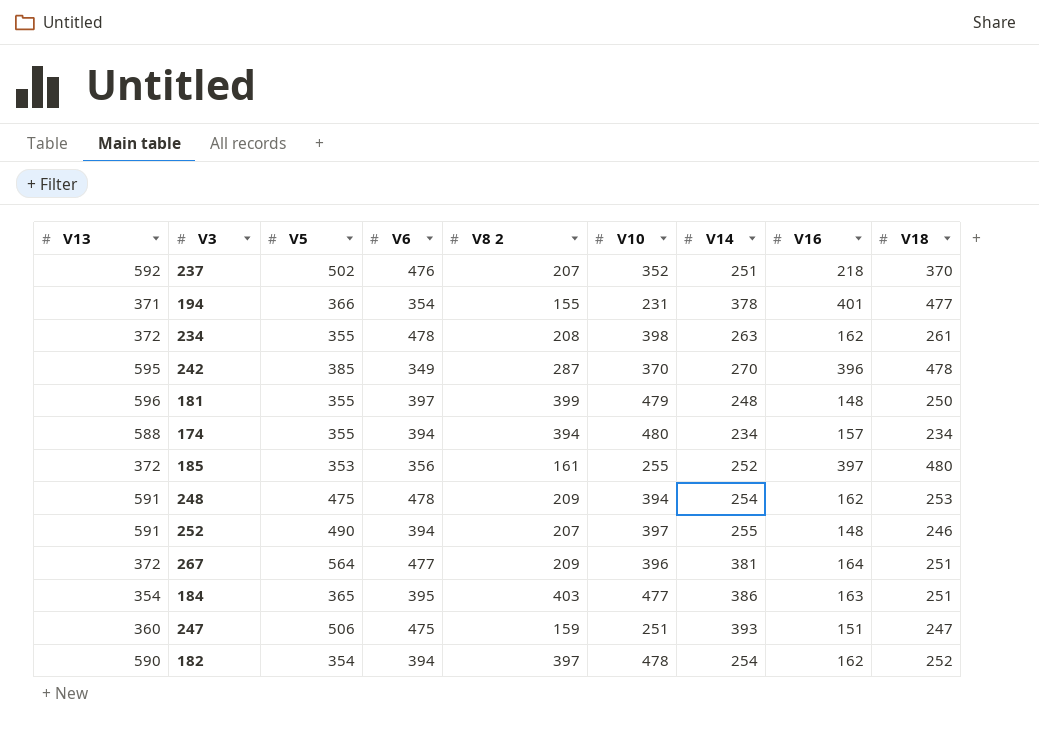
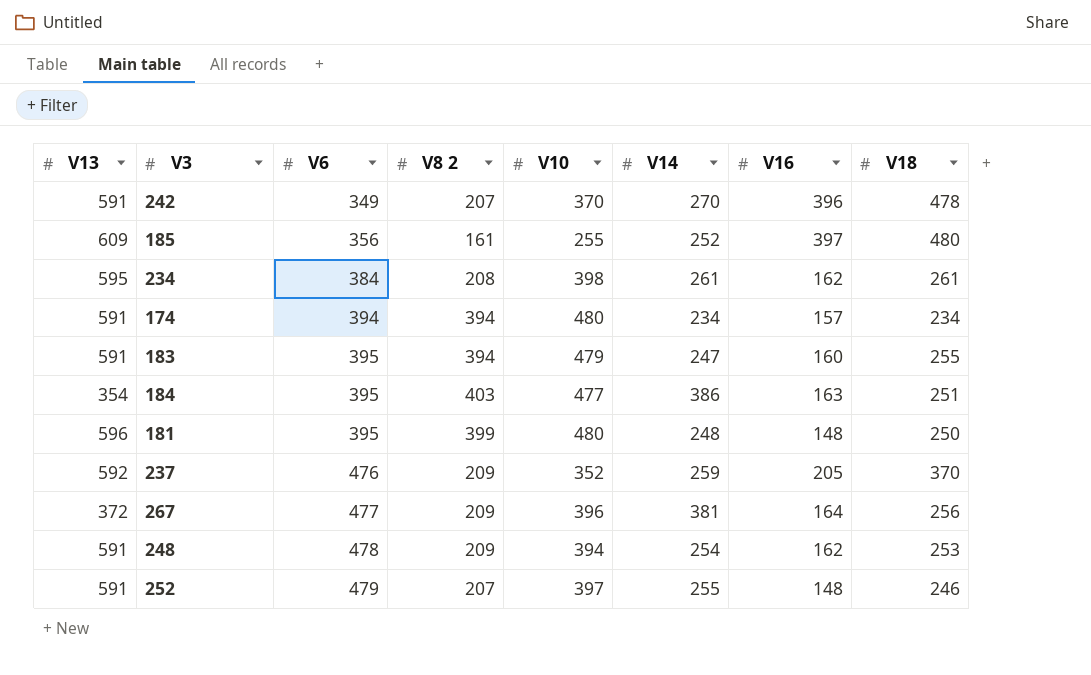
row order: none -> V6 ascending
column V5 | position: 3 -> none
row 194: 371 | 366 | 354 | 155 | 231 | 378 | 401 | 477 -> none
row 247: 360 | 506 | 475 | 159 | 251 | 393 | 151 | 247 -> none
row 182: 590 | 354 | 394 | 397 | 478 | 254 | 162 | 252 -> none
242 | V13: 595 -> 591
242 | V8 2: 287 -> 207
185 | V13: 372 -> 609
234 | V13: 372 -> 595
234 | V6: 478 -> 384
234 | V14: 263 -> 261
174 | V13: 588 -> 591
row 183: none -> 591 | 395 | 394 | 479 | 247 | 160 | 255
181 | V6: 397 -> 395
181 | V10: 479 -> 480
237 | V8 2: 207 -> 209
237 | V14: 251 -> 259
237 | V16: 218 -> 205
267 | V18: 251 -> 256
252 | V6: 394 -> 479

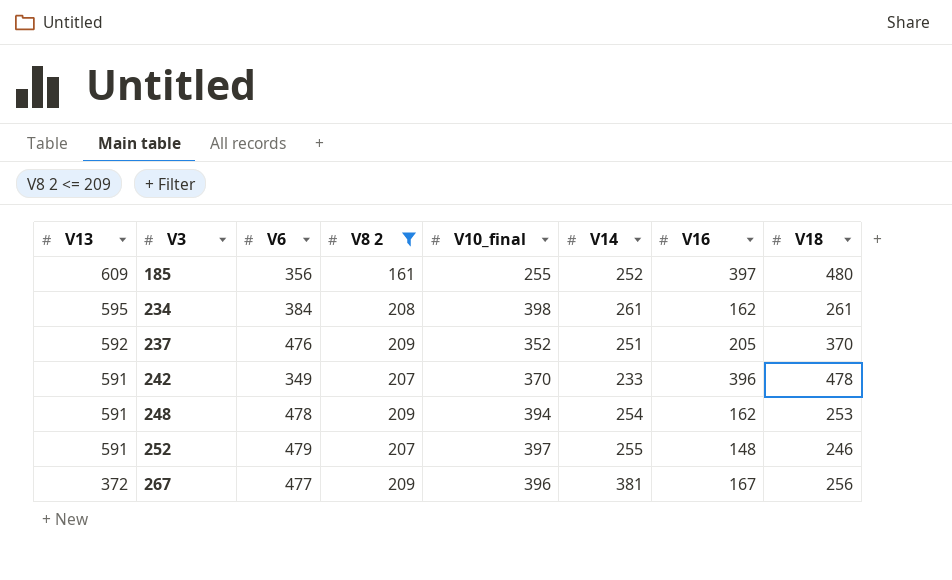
filter: none -> V8 2 <= 209
row order: V6 ascending -> V13 descending
column name: V10 -> V10_final
237 | V14: 259 -> 251
242 | V14: 270 -> 233
267 | V16: 164 -> 167

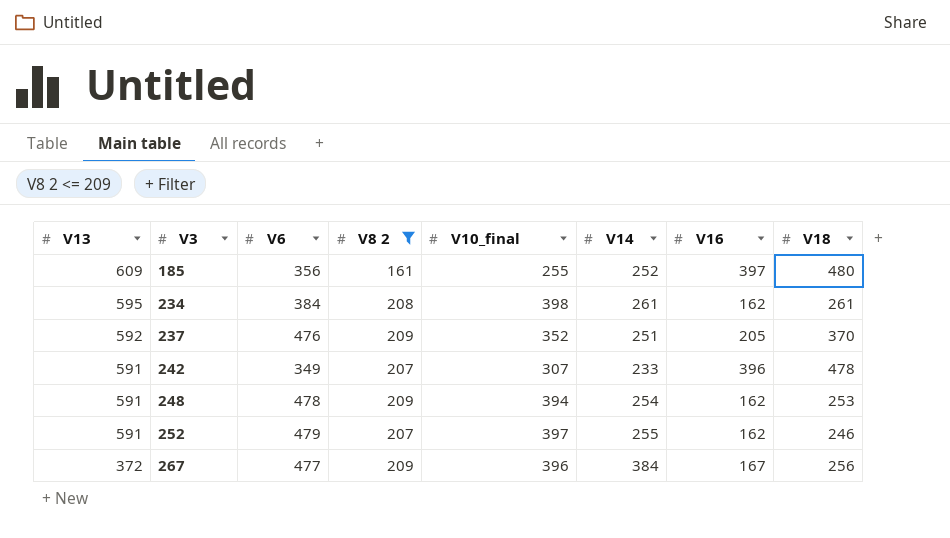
242 | V10_final: 370 -> 307
252 | V16: 148 -> 162
267 | V14: 381 -> 384

